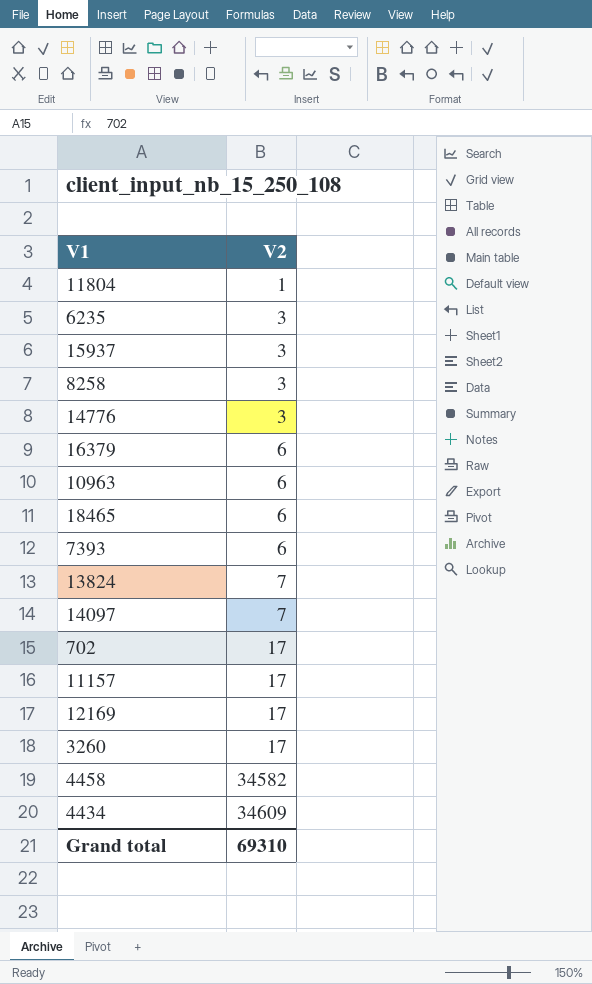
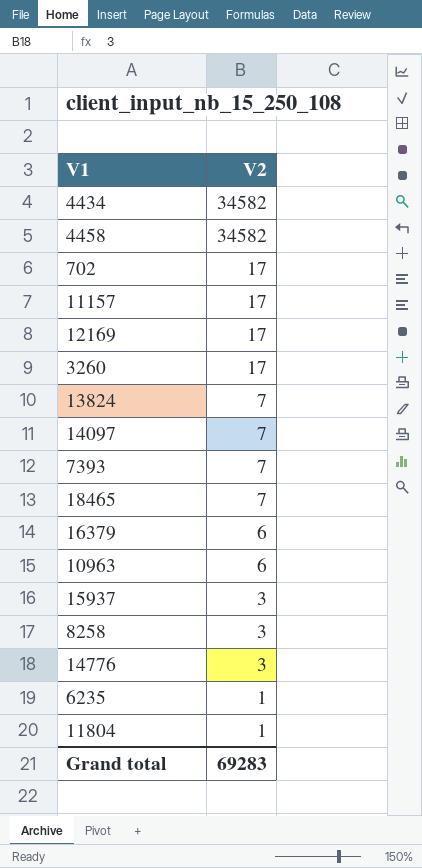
row order: V2 ascending -> V2 descending
4434 | V2: 34609 -> 34582
7393 | V2: 6 -> 7
18465 | V2: 6 -> 7
6235 | V2: 3 -> 1
Grand total | V2: 69310 -> 69283

